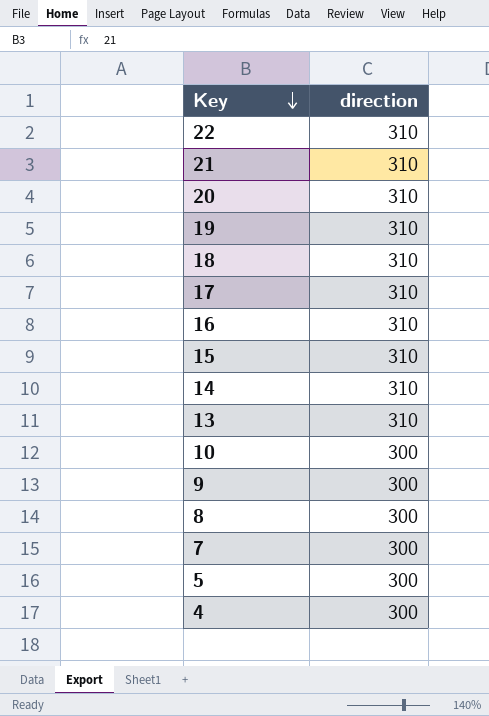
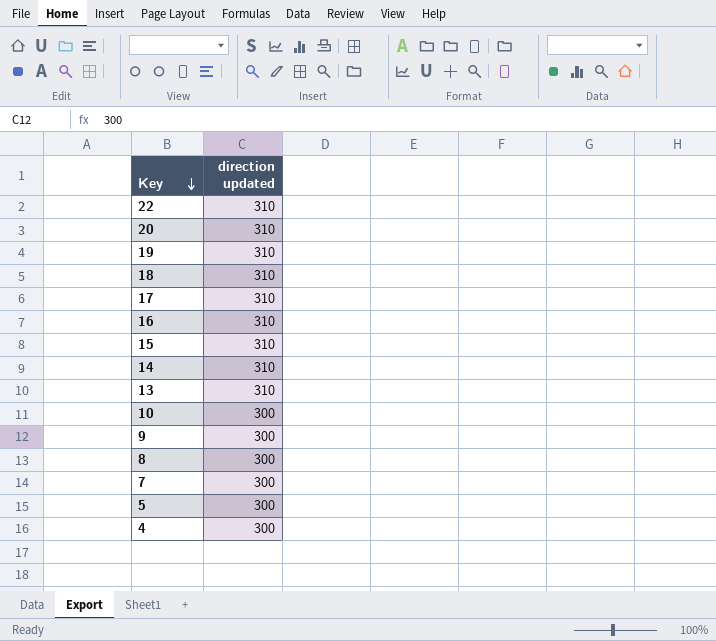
column name: direction -> direction updated
row 21: 310 -> none

